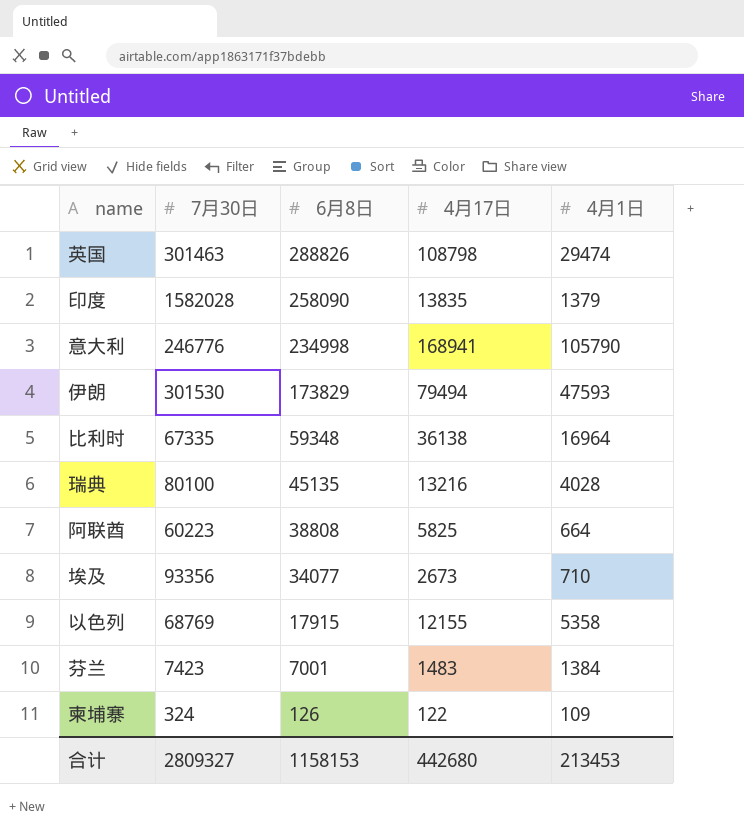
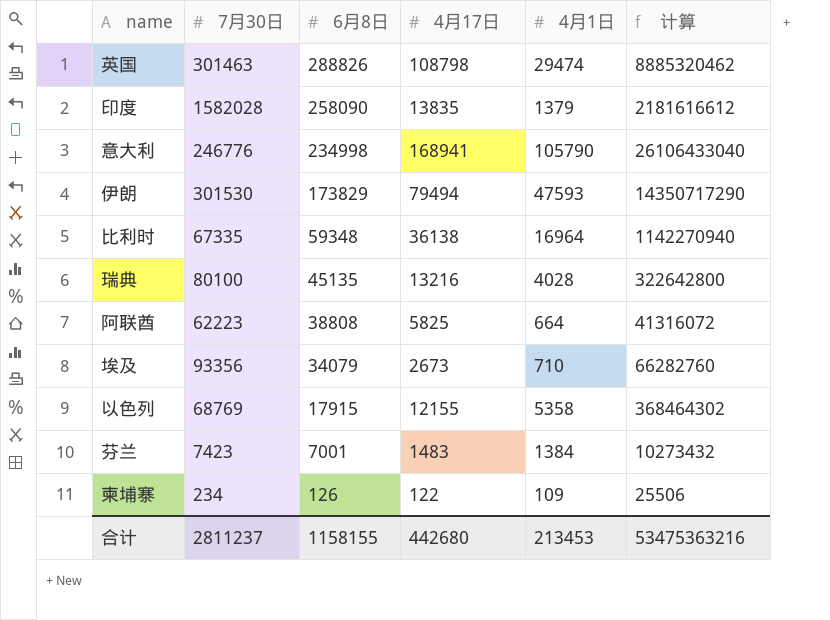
column 计算 | formula: none -> [7月30日] * [4月1日]
阿联酋 | 7月30日: 60223 -> 62223
埃及 | 6月8日: 34077 -> 34079
柬埔寨 | 7月30日: 324 -> 234
合计 | 7月30日: 2809327 -> 2811237
合计 | 6月8日: 1158153 -> 1158155

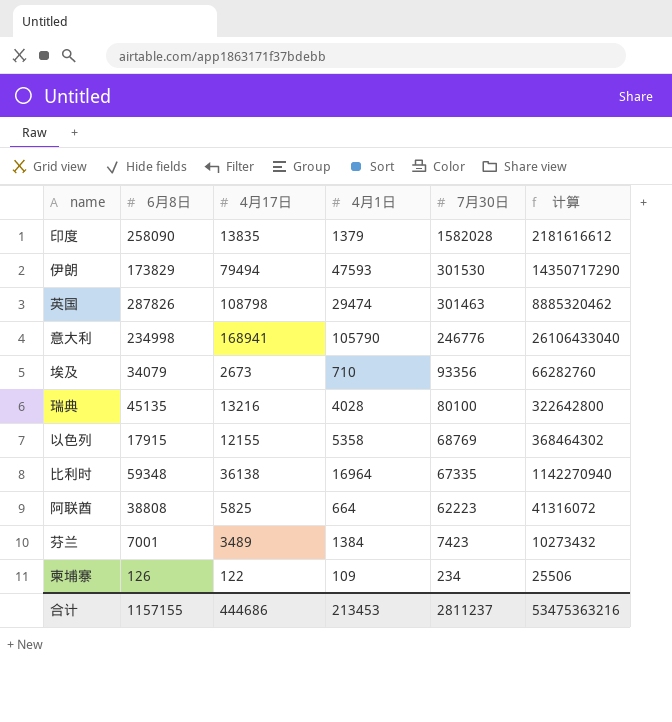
row order: 6月8日 descending -> 7月30日 descending
column 7月30日 | position: 2 -> 5
英国 | 6月8日: 288826 -> 287826
芬兰 | 4月17日: 1483 -> 3489
合计 | 6月8日: 1158155 -> 1157155
合计 | 4月17日: 442680 -> 444686

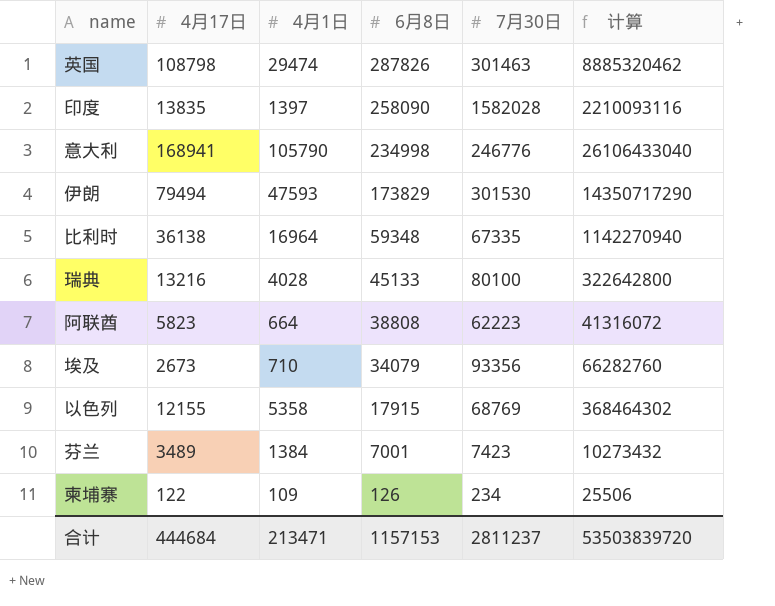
row order: 7月30日 descending -> 6月8日 descending
column 6月8日 | position: 2 -> 4
印度 | 4月1日: 1379 -> 1397
印度 | 计算: 2181616612 -> 2210093116
瑞典 | 6月8日: 45135 -> 45133
阿联酋 | 4月17日: 5825 -> 5823
合计 | 4月17日: 444686 -> 444684
合计 | 4月1日: 213453 -> 213471
合计 | 6月8日: 1157155 -> 1157153
合计 | 计算: 53475363216 -> 53503839720

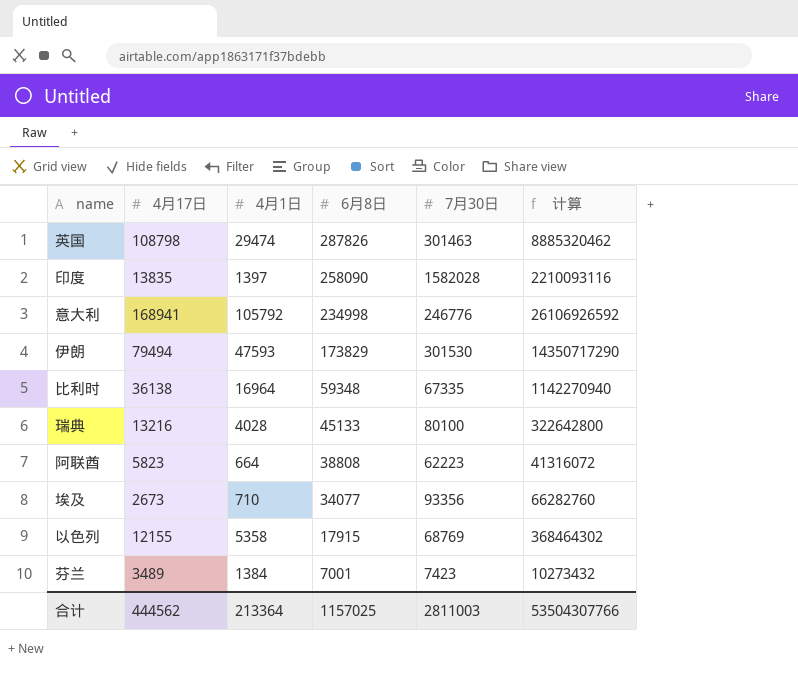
row 柬埔寨: 122 | 109 | 126 | 234 | 25506 -> none
意大利 | 4月1日: 105790 -> 105792
意大利 | 计算: 26106433040 -> 26106926592
埃及 | 6月8日: 34079 -> 34077
合计 | 4月17日: 444684 -> 444562
合计 | 4月1日: 213471 -> 213364
合计 | 6月8日: 1157153 -> 1157025
合计 | 7月30日: 2811237 -> 2811003
合计 | 计算: 53503839720 -> 53504307766

